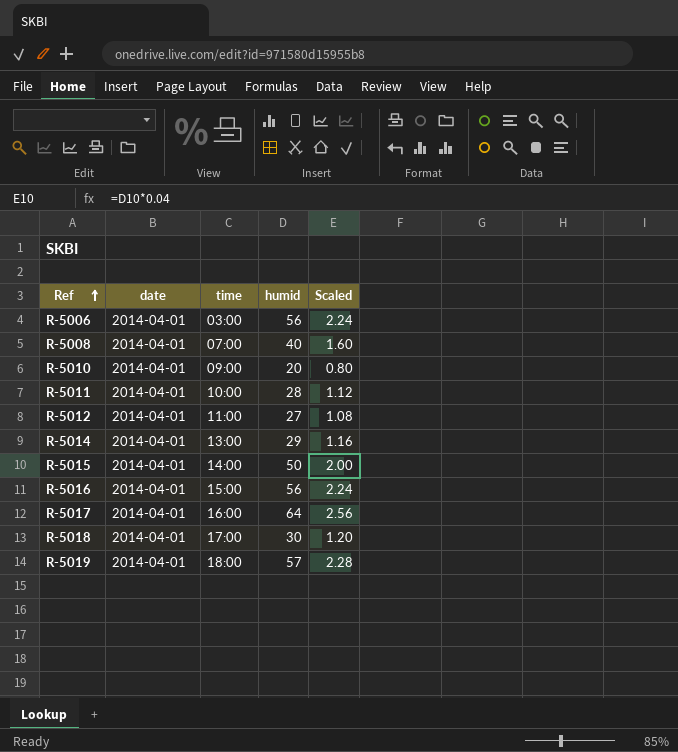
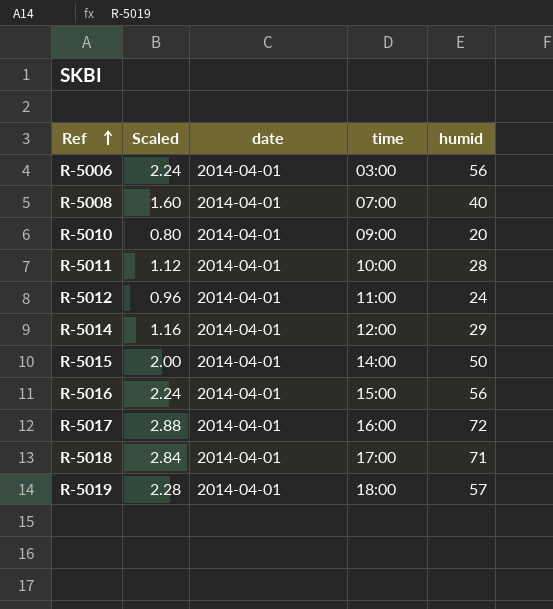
column Scaled | position: 5 -> 2
R-5012 | Scaled: 1.08 -> 0.96
R-5012 | humid: 27 -> 24
R-5014 | time: 13:00 -> 12:00
R-5017 | Scaled: 2.56 -> 2.88
R-5017 | humid: 64 -> 72
R-5018 | Scaled: 1.20 -> 2.84
R-5018 | humid: 30 -> 71

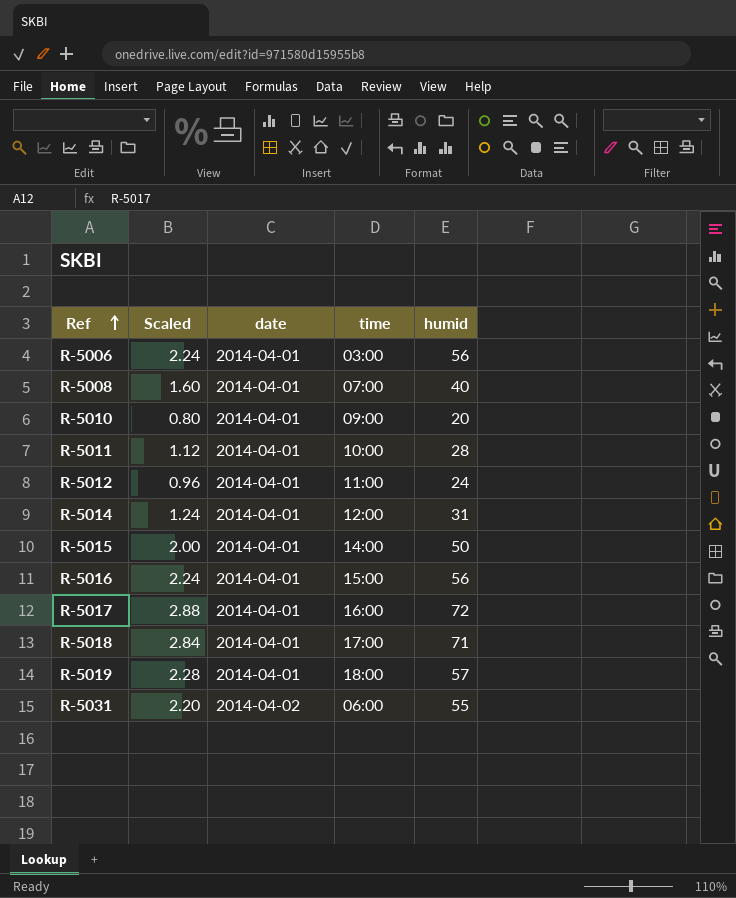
R-5014 | Scaled: 1.16 -> 1.24
R-5014 | humid: 29 -> 31
row R-5031: none -> 2.20 | 2014-04-02 | 06:00 | 55

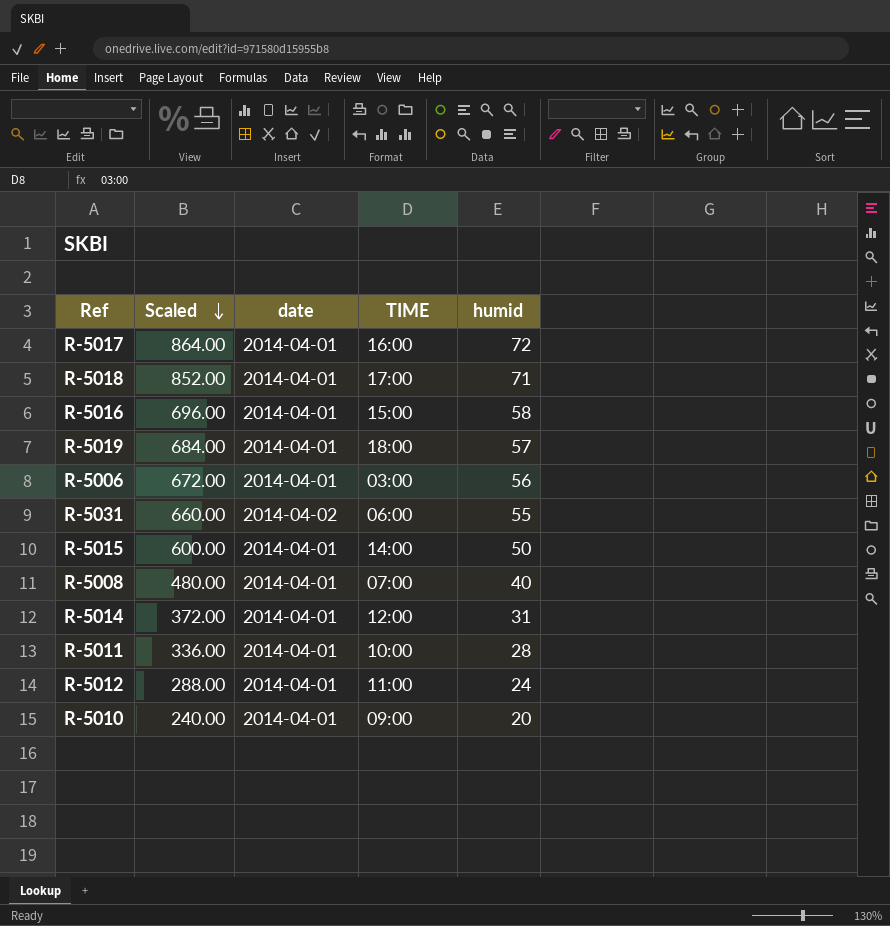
row order: Ref ascending -> Scaled descending
column Scaled | formula: [humid] * 0.04 -> [humid] * 12
column name: time -> TIME
R-5016 | humid: 56 -> 58

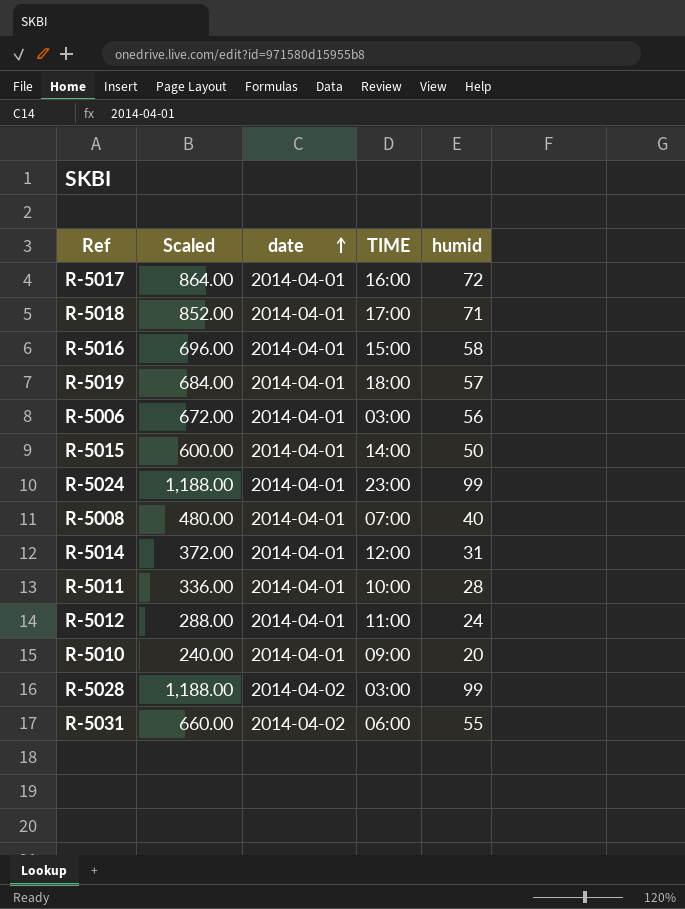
row order: Scaled descending -> date ascending
row R-5024: none -> 1,188.00 | 2014-04-01 | 23:00 | 99
row R-5028: none -> 1,188.00 | 2014-04-02 | 03:00 | 99

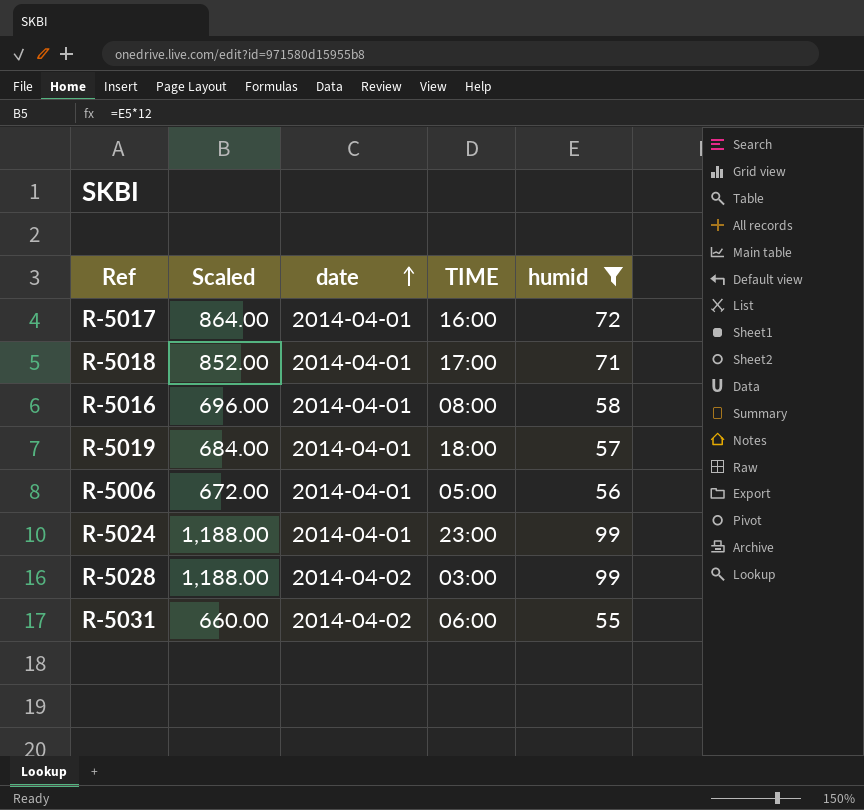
filter: none -> humid >= 55
R-5016 | TIME: 15:00 -> 08:00
R-5006 | TIME: 03:00 -> 05:00

